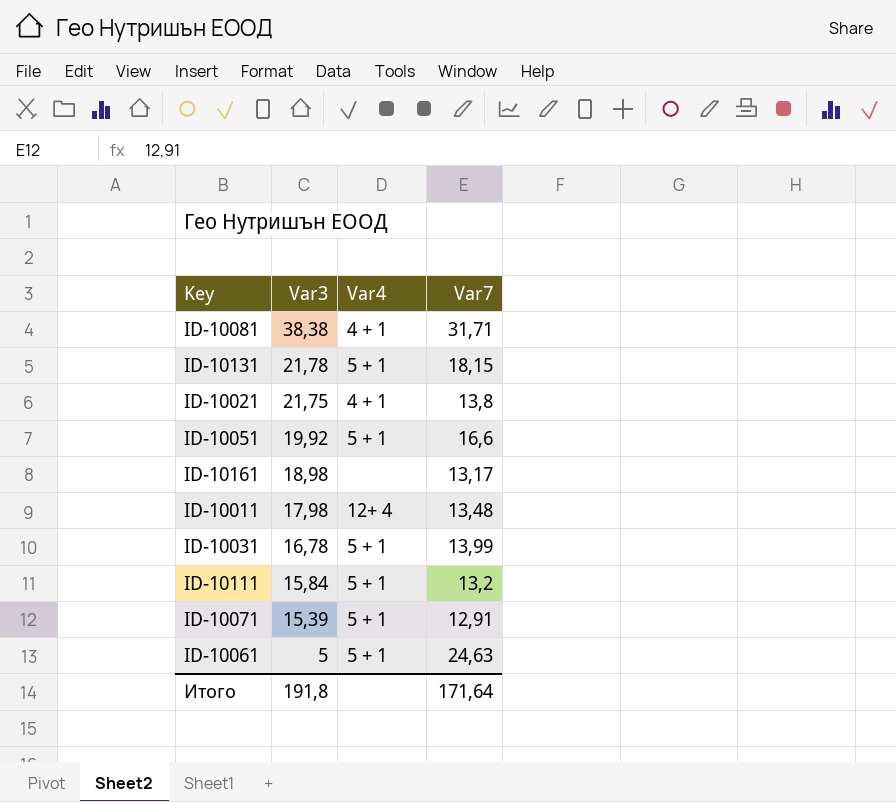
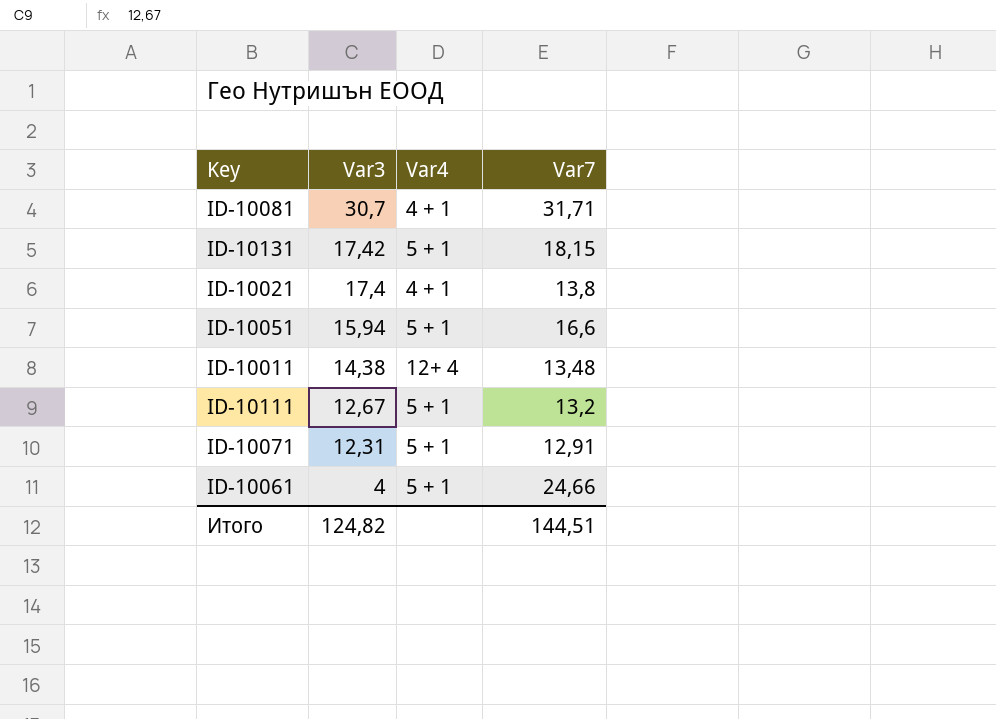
row ID-10161: 18,98 | none | 13,17 -> none
row ID-10031: 16,78 | 5 + 1 | 13,99 -> none
ID-10081 | Var3: 38,38 -> 30,7
ID-10131 | Var3: 21,78 -> 17,42
ID-10021 | Var3: 21,75 -> 17,4
ID-10051 | Var3: 19,92 -> 15,94
ID-10011 | Var3: 17,98 -> 14,38
ID-10111 | Var3: 15,84 -> 12,67
ID-10071 | Var3: 15,39 -> 12,31
ID-10061 | Var3: 5 -> 4
ID-10061 | Var7: 24,63 -> 24,66
Итого | Var3: 191,8 -> 124,82
Итого | Var7: 171,64 -> 144,51

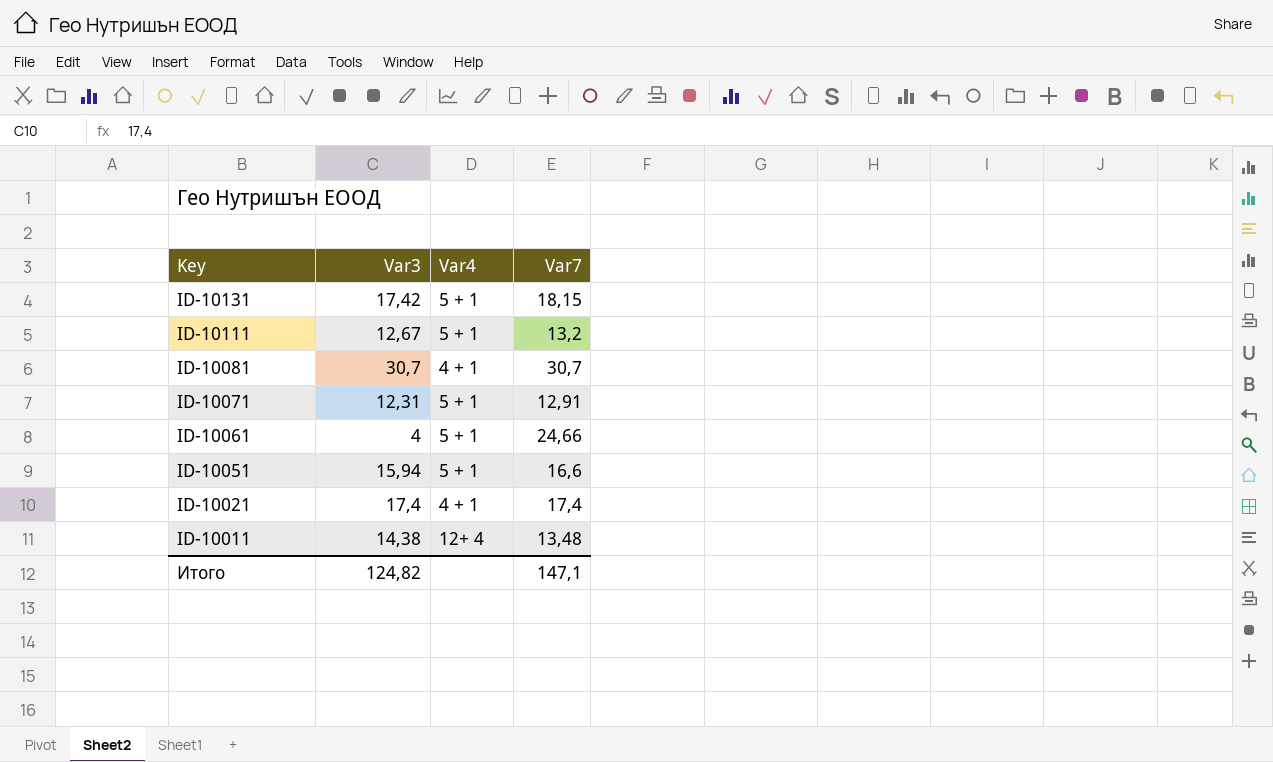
row order: Var3 descending -> Key descending
ID-10081 | Var7: 31,71 -> 30,7
ID-10021 | Var7: 13,8 -> 17,4
Итого | Var7: 144,51 -> 147,1

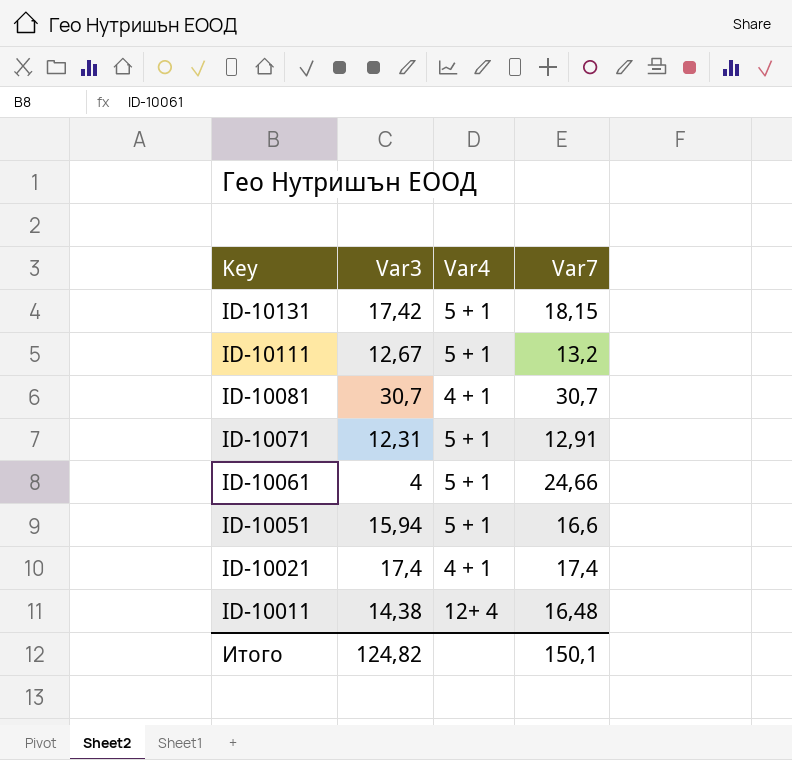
ID-10011 | Var7: 13,48 -> 16,48
Итого | Var7: 147,1 -> 150,1

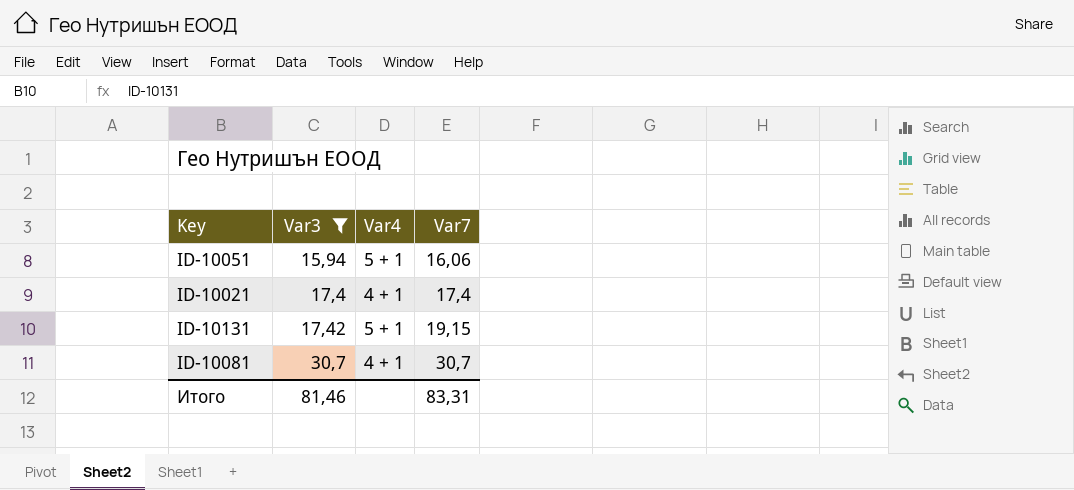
filter: none -> Var3 >= 15,94
row order: Key descending -> Var3 ascending
ID-10051 | Var7: 16,6 -> 16,06
ID-10131 | Var7: 18,15 -> 19,15
Итого | Var3: 124,82 -> 81,46
Итого | Var7: 150,1 -> 83,31

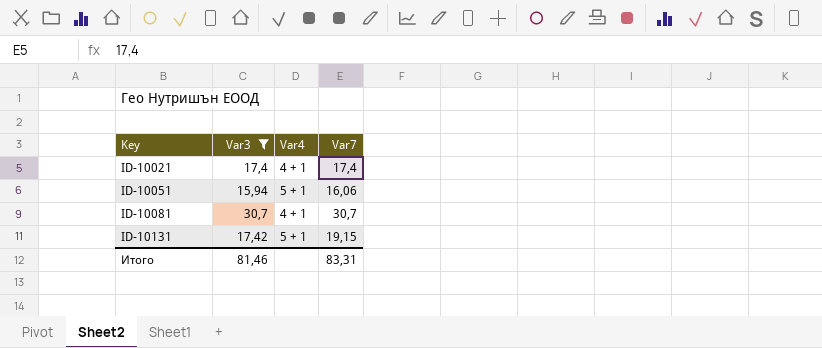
row order: Var3 ascending -> Key ascending

